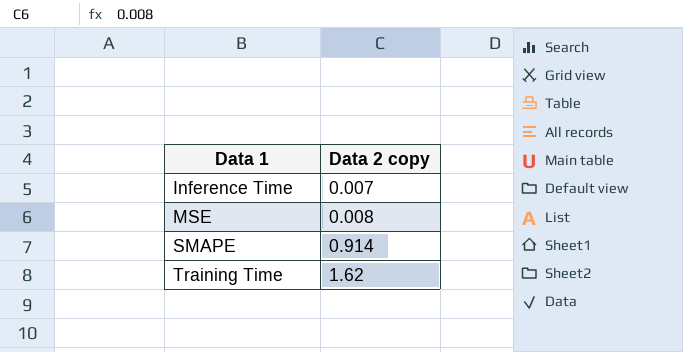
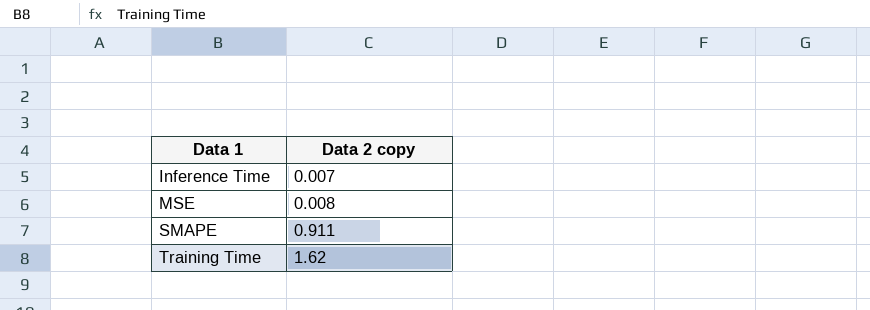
SMAPE | Data 2 copy: 0.914 -> 0.911

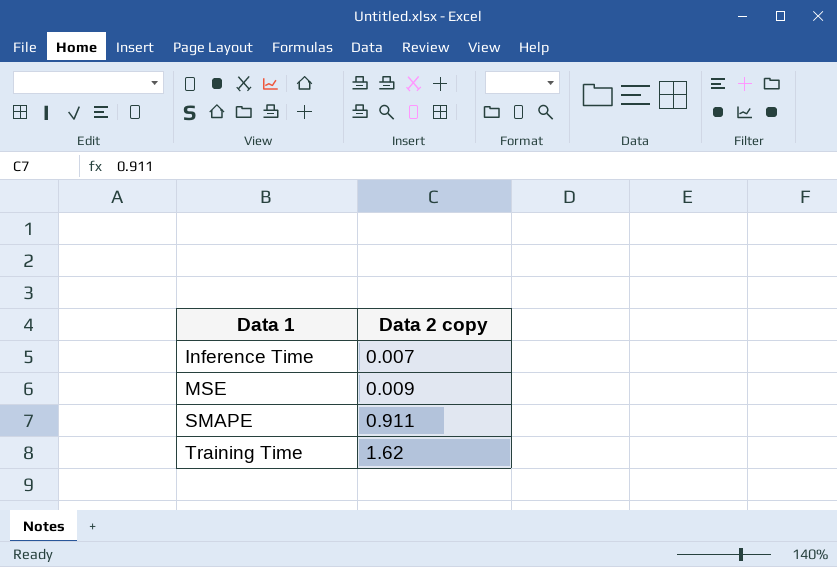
MSE | Data 2 copy: 0.008 -> 0.009

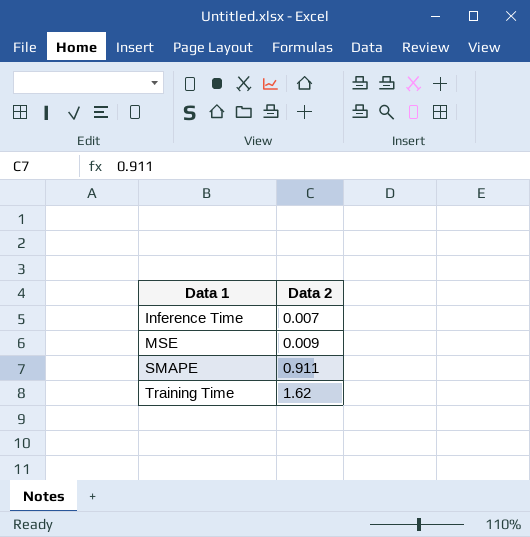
column name: Data 2 copy -> Data 2

